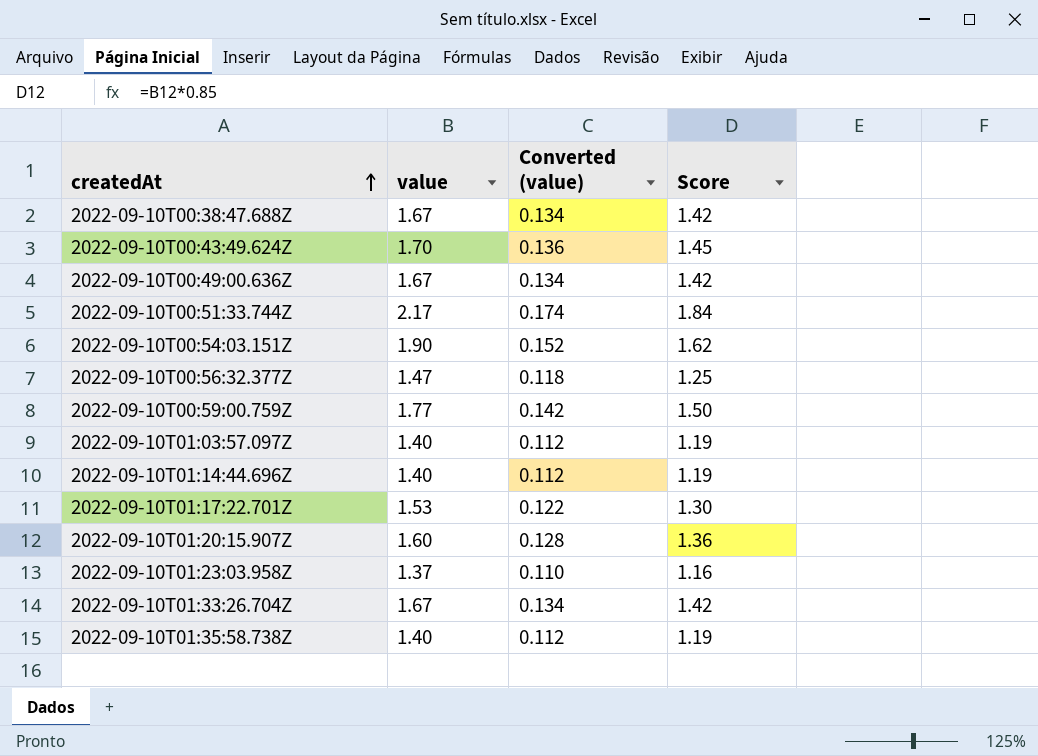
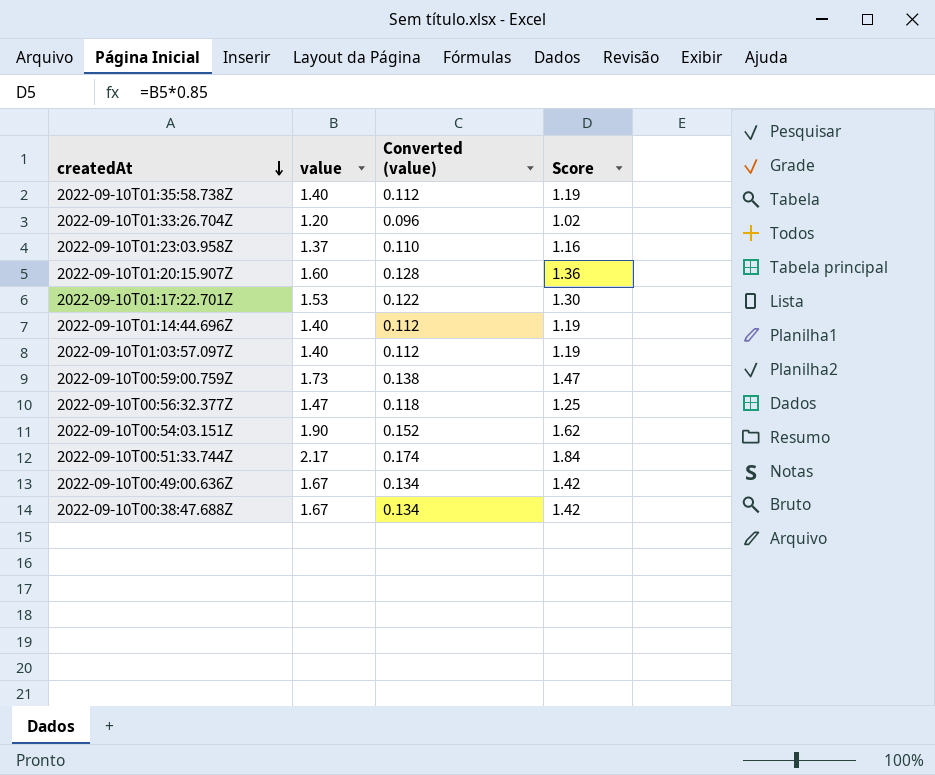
row order: createdAt ascending -> createdAt descending
row 2022-09-10T00:43:49.624Z: 1.70 | 0.136 | 1.45 -> none
2022-09-10T01:33:26.704Z | value: 1.67 -> 1.20
2022-09-10T01:33:26.704Z | Converted (value): 0.134 -> 0.096
2022-09-10T01:33:26.704Z | Score: 1.42 -> 1.02
2022-09-10T00:59:00.759Z | value: 1.77 -> 1.73
2022-09-10T00:59:00.759Z | Converted (value): 0.142 -> 0.138
2022-09-10T00:59:00.759Z | Score: 1.50 -> 1.47

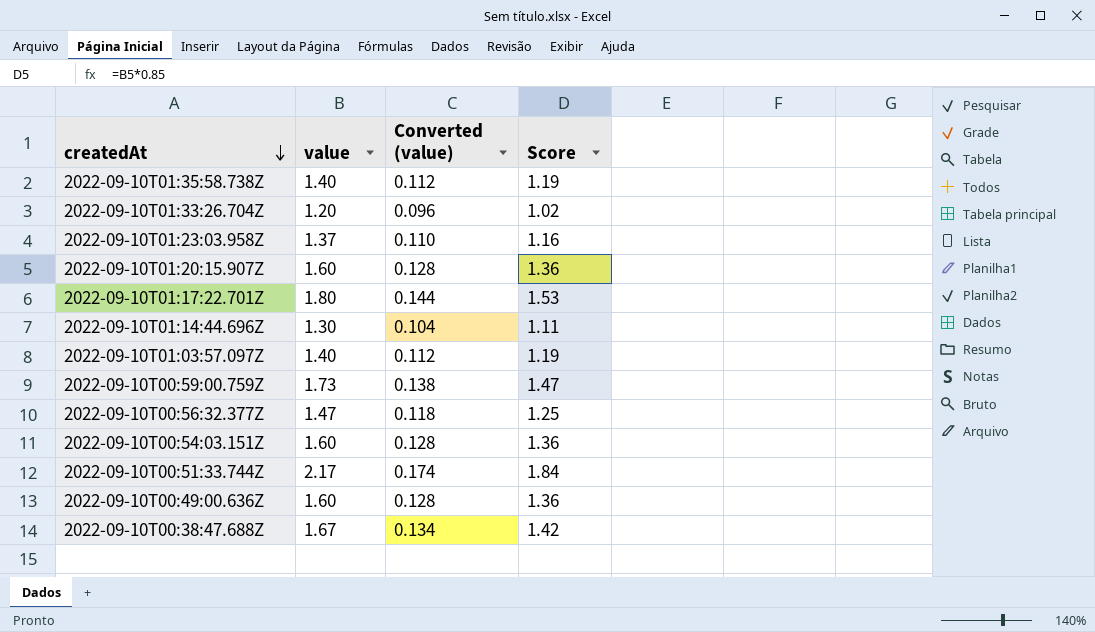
2022-09-10T01:17:22.701Z | value: 1.53 -> 1.80
2022-09-10T01:17:22.701Z | Converted (value): 0.122 -> 0.144
2022-09-10T01:17:22.701Z | Score: 1.30 -> 1.53
2022-09-10T01:14:44.696Z | value: 1.40 -> 1.30
2022-09-10T01:14:44.696Z | Converted (value): 0.112 -> 0.104
2022-09-10T01:14:44.696Z | Score: 1.19 -> 1.11
2022-09-10T00:54:03.151Z | value: 1.90 -> 1.60
2022-09-10T00:54:03.151Z | Converted (value): 0.152 -> 0.128
2022-09-10T00:54:03.151Z | Score: 1.62 -> 1.36
2022-09-10T00:49:00.636Z | value: 1.67 -> 1.60
2022-09-10T00:49:00.636Z | Converted (value): 0.134 -> 0.128
2022-09-10T00:49:00.636Z | Score: 1.42 -> 1.36

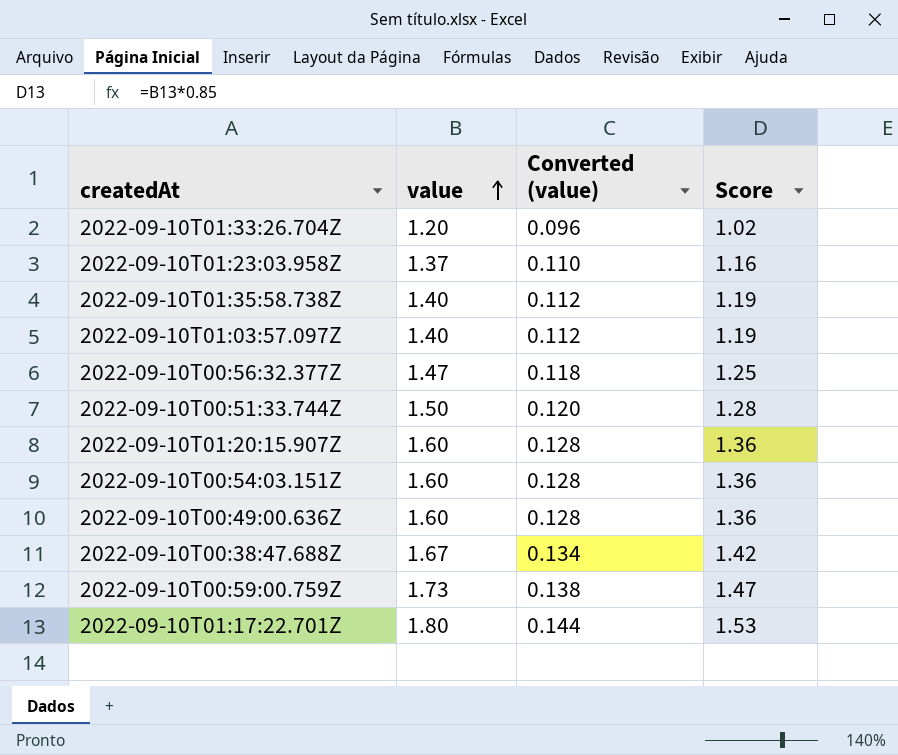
row order: createdAt descending -> value ascending
row 2022-09-10T01:14:44.696Z: 1.30 | 0.104 | 1.11 -> none
2022-09-10T00:51:33.744Z | value: 2.17 -> 1.50
2022-09-10T00:51:33.744Z | Converted (value): 0.174 -> 0.120
2022-09-10T00:51:33.744Z | Score: 1.84 -> 1.28

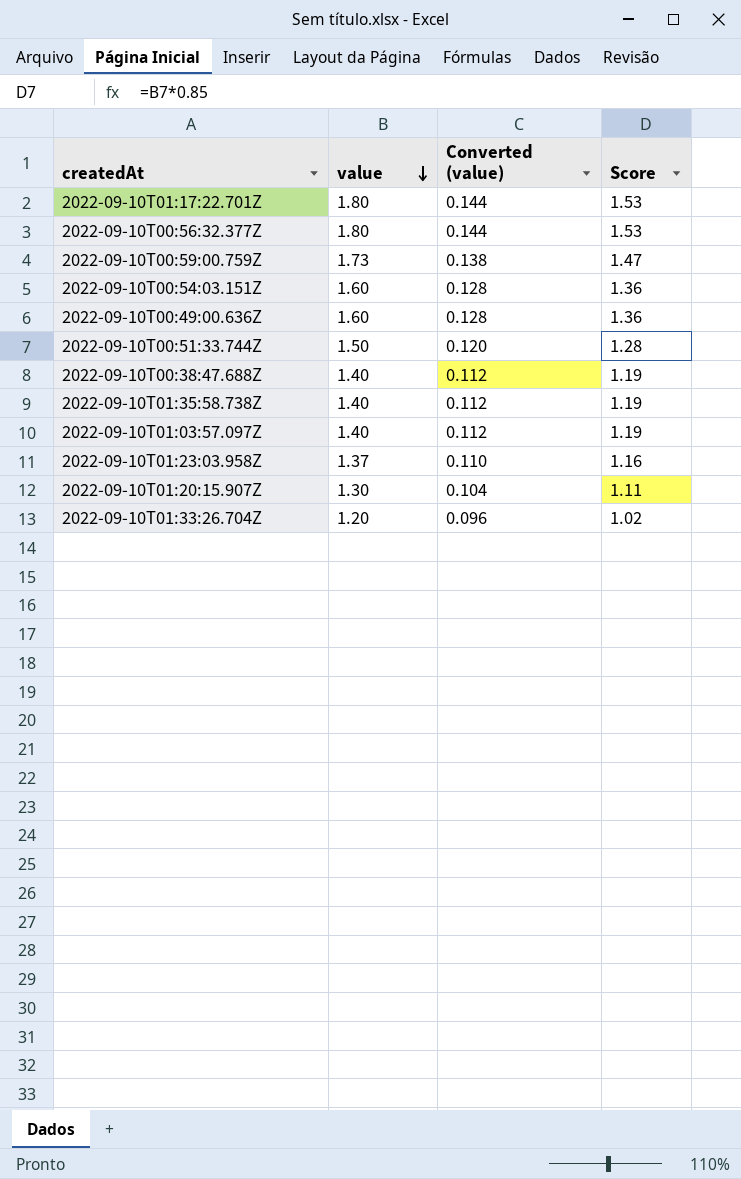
row order: value ascending -> value descending
2022-09-10T00:56:32.377Z | value: 1.47 -> 1.80
2022-09-10T00:56:32.377Z | Converted (value): 0.118 -> 0.144
2022-09-10T00:56:32.377Z | Score: 1.25 -> 1.53
2022-09-10T00:38:47.688Z | value: 1.67 -> 1.40
2022-09-10T00:38:47.688Z | Converted (value): 0.134 -> 0.112
2022-09-10T00:38:47.688Z | Score: 1.42 -> 1.19
2022-09-10T01:20:15.907Z | value: 1.60 -> 1.30
2022-09-10T01:20:15.907Z | Converted (value): 0.128 -> 0.104
2022-09-10T01:20:15.907Z | Score: 1.36 -> 1.11

